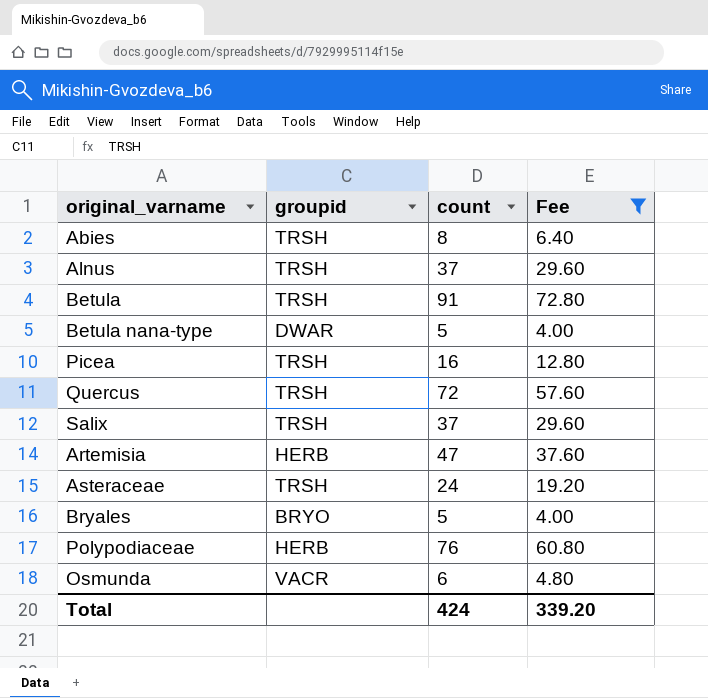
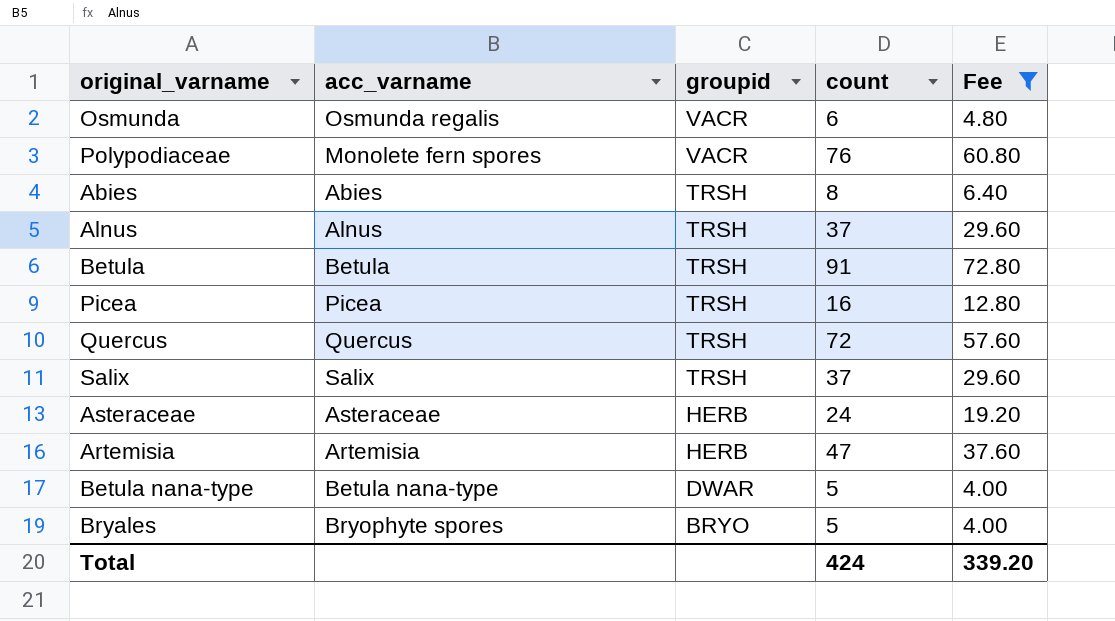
row order: none -> groupid descending
column acc_varname | position: none -> 2
Polypodiaceae | groupid: HERB -> VACR
Asteraceae | groupid: TRSH -> HERB

